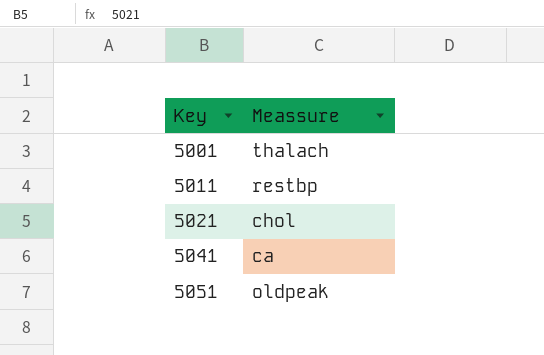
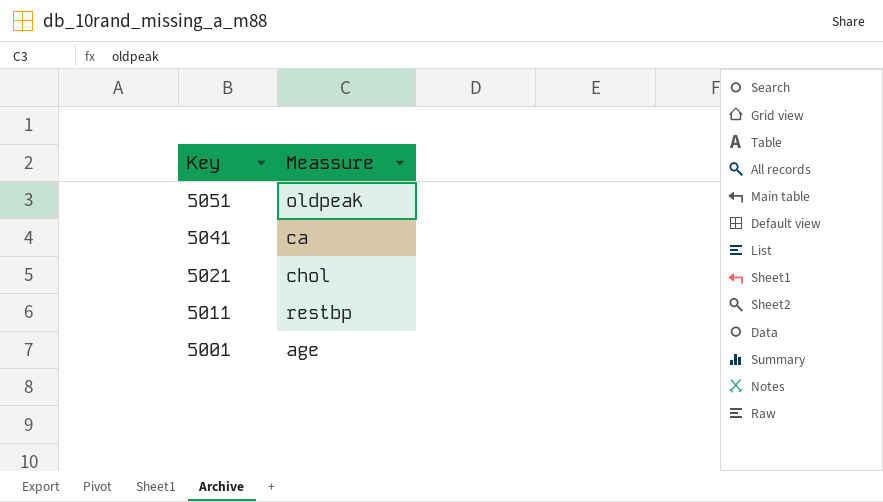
row order: Key ascending -> Key descending
5001 | Meassure: thalach -> age

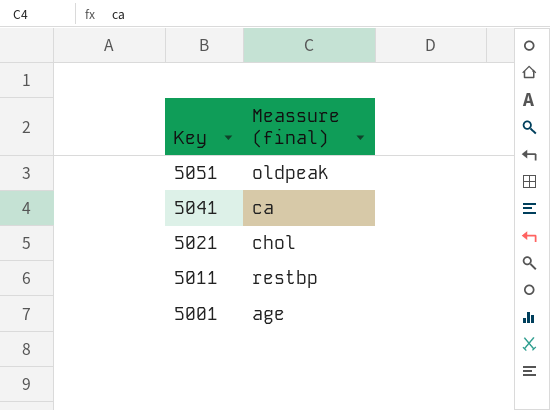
column name: Meassure -> Meassure (final)

